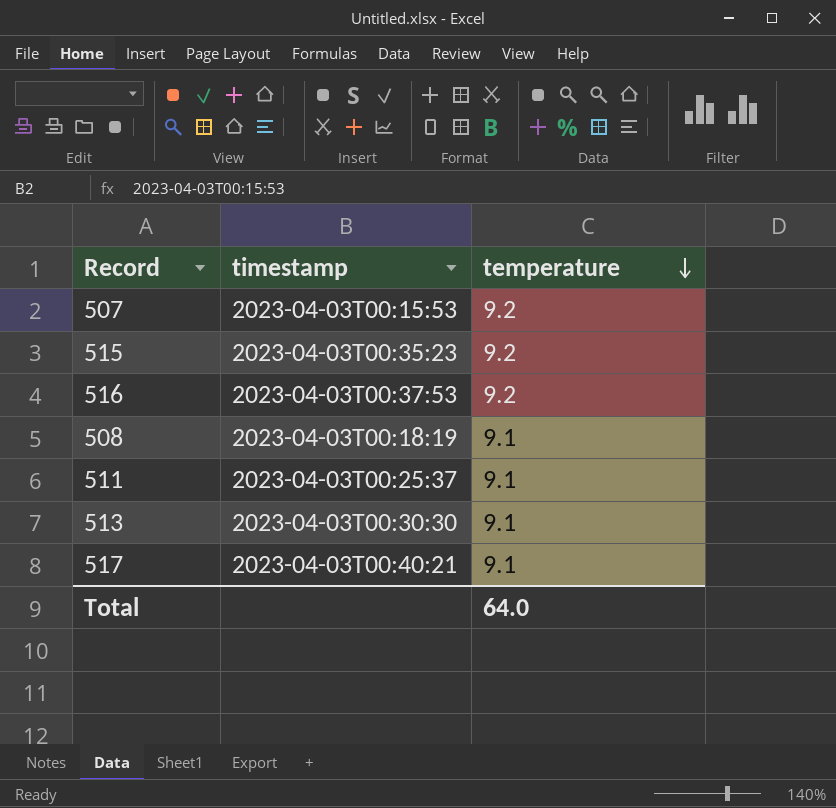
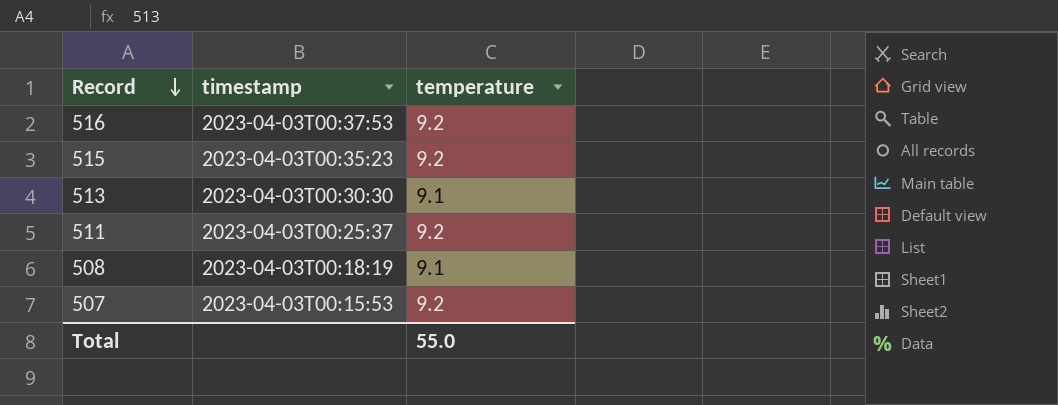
row order: temperature descending -> Record descending
row 517: 2023-04-03T00:40:21 | 9.1 -> none
511 | temperature: 9.1 -> 9.2
Total | temperature: 64.0 -> 55.0

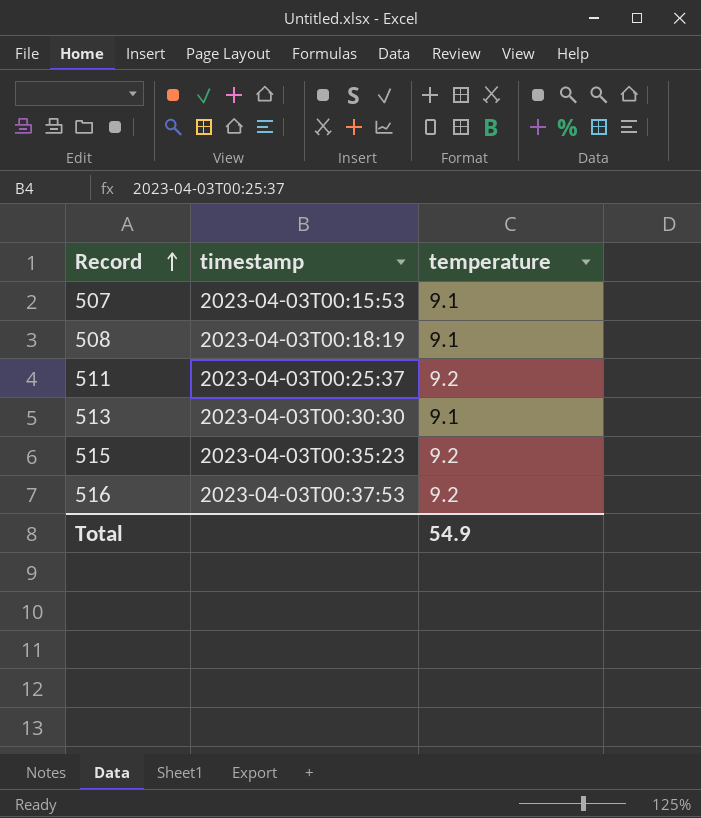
row order: Record descending -> Record ascending
507 | temperature: 9.2 -> 9.1
Total | temperature: 55.0 -> 54.9

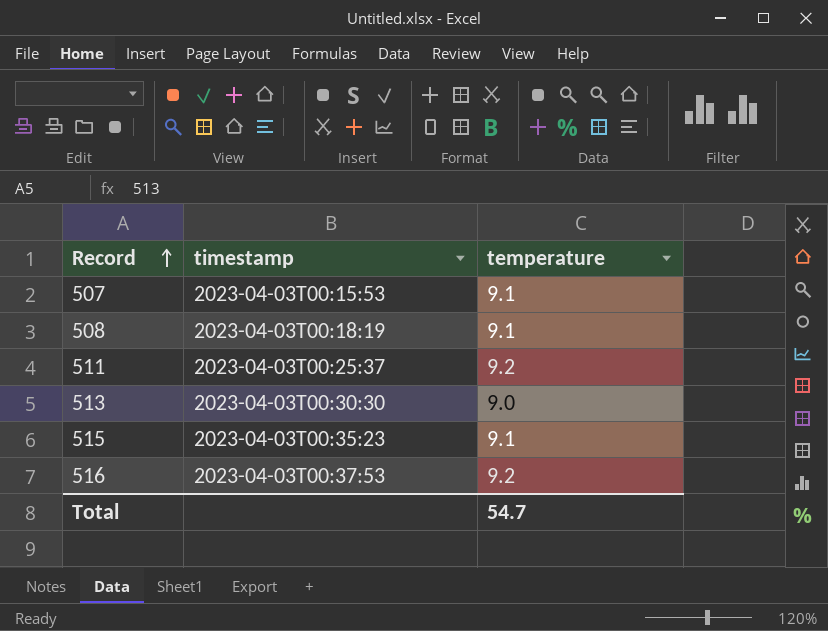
513 | temperature: 9.1 -> 9.0
515 | temperature: 9.2 -> 9.1
Total | temperature: 54.9 -> 54.7

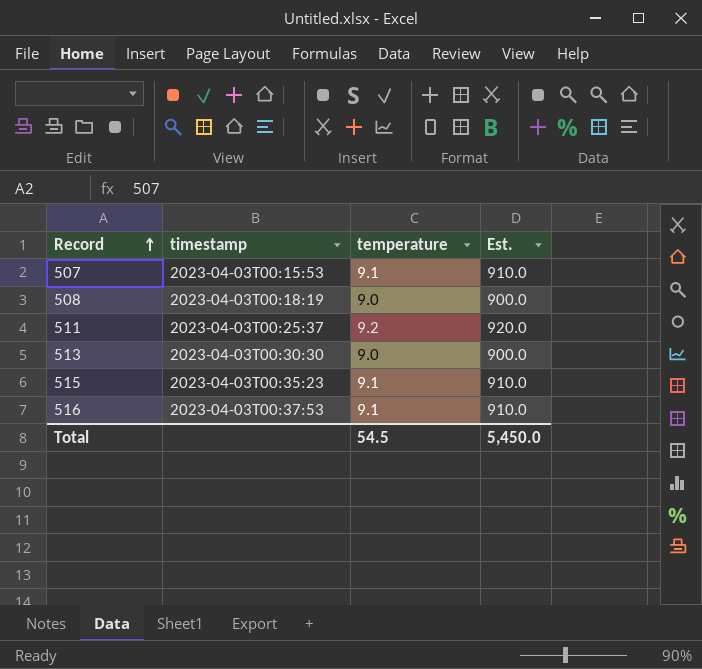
column Est. | formula: none -> [temperature] * 100
508 | temperature: 9.1 -> 9.0
516 | temperature: 9.2 -> 9.1
Total | temperature: 54.7 -> 54.5

